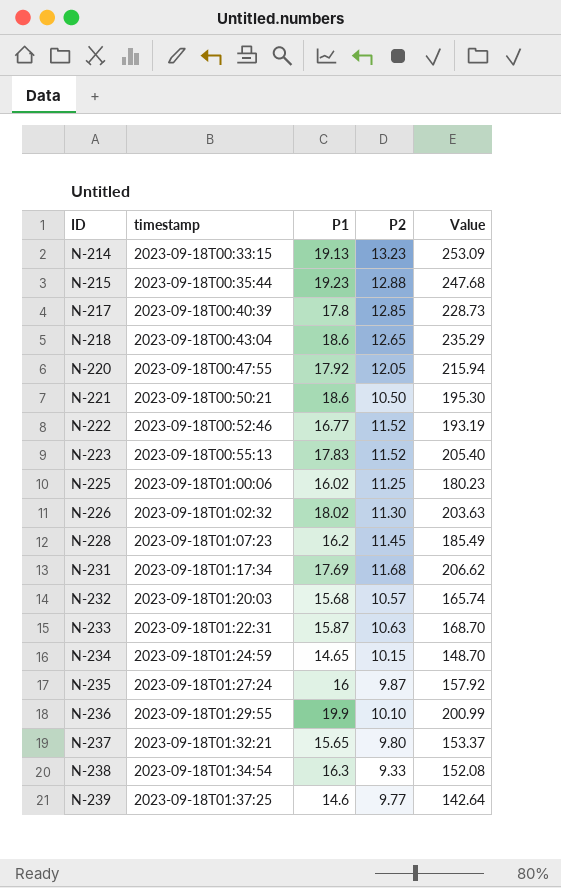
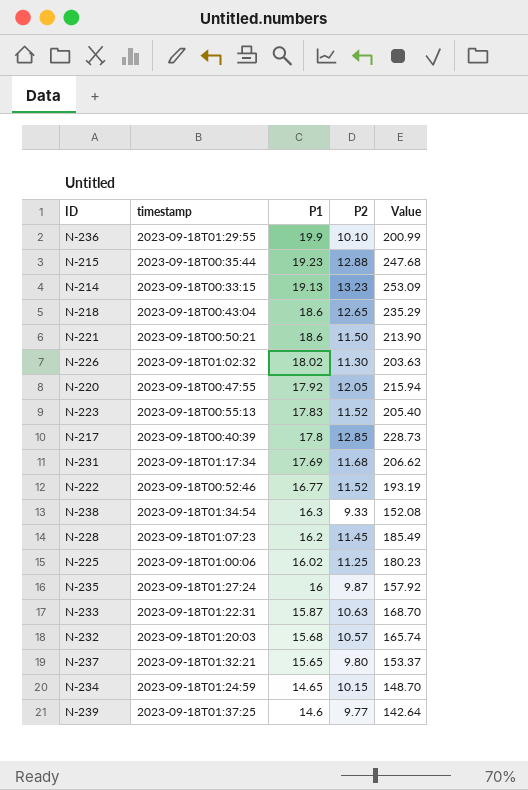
row order: ID ascending -> P1 descending
N-221 | P2: 10.50 -> 11.50
N-221 | Value: 195.30 -> 213.90

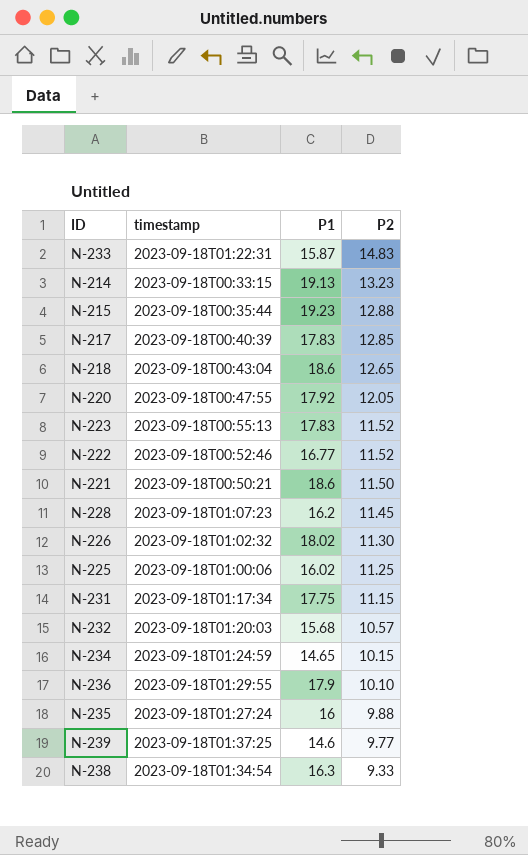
row order: P1 descending -> P2 descending
column Value | formula: [P1] * [P2] -> none
row N-237: 2023-09-18T01:32:21 | 15.65 | 9.80 | 153.37 -> none
N-233 | P2: 10.63 -> 14.83
N-217 | P1: 17.8 -> 17.83
N-231 | P1: 17.69 -> 17.75
N-231 | P2: 11.68 -> 11.15
N-236 | P1: 19.9 -> 17.9
N-235 | P2: 9.87 -> 9.88

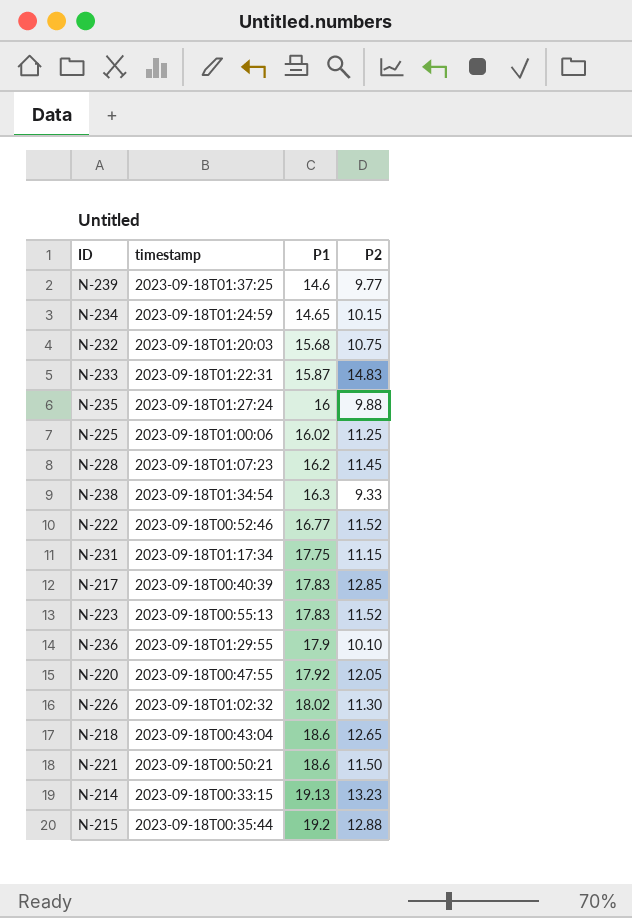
row order: P2 descending -> P1 ascending
N-232 | P2: 10.57 -> 10.75
N-215 | P1: 19.23 -> 19.2

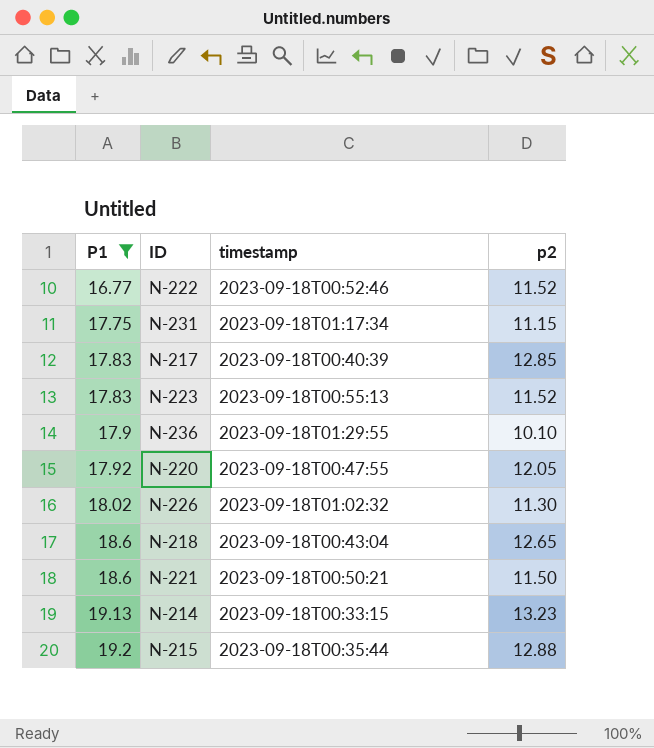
filter: none -> P1 >= 16.77
column P1 | position: 3 -> 1
column name: P2 -> p2

